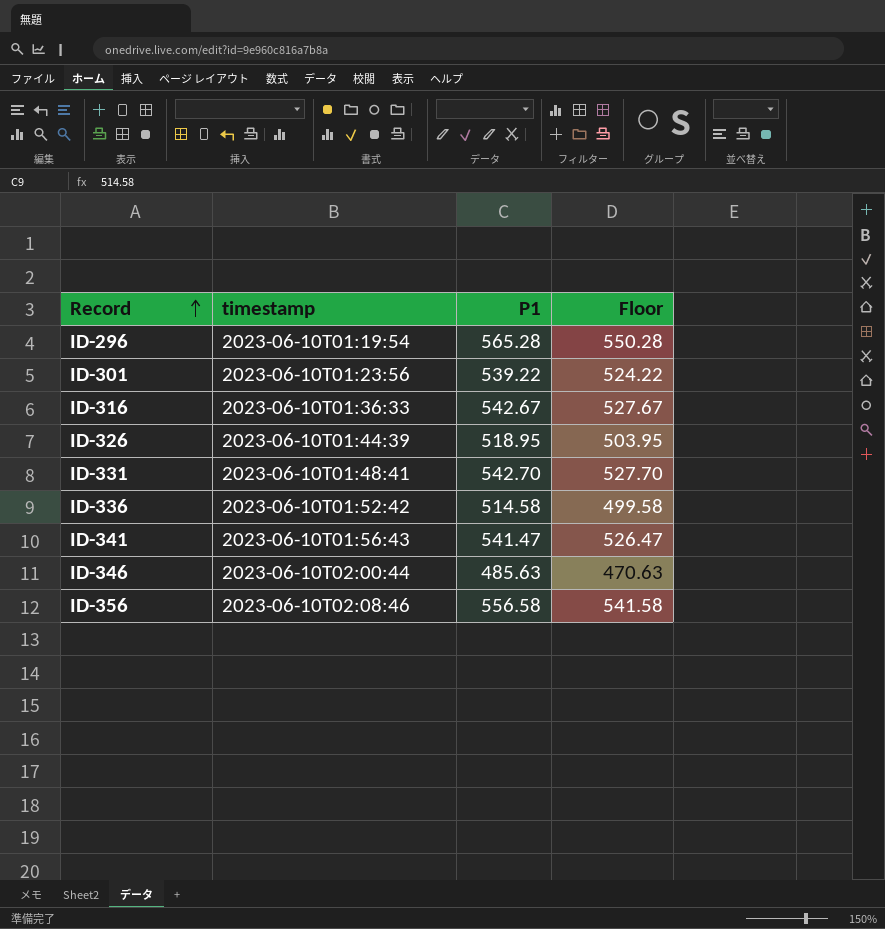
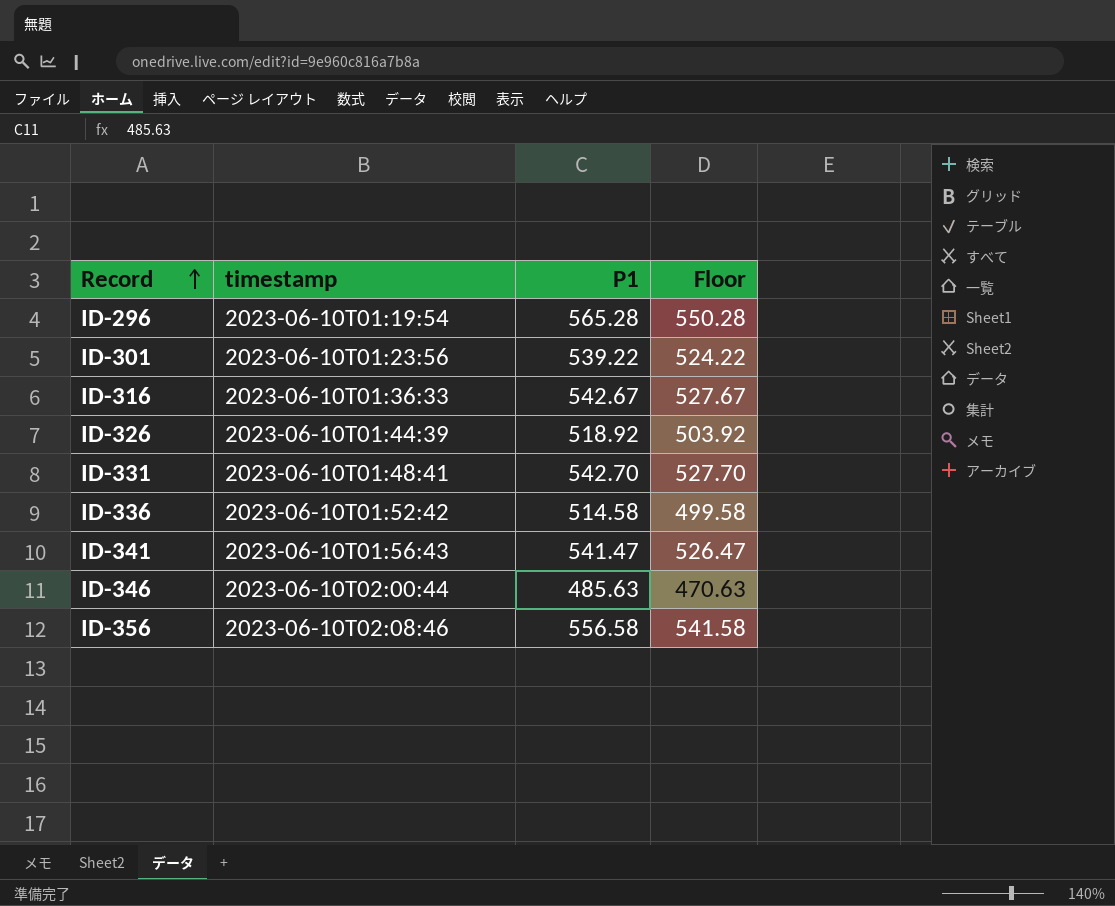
ID-326 | P1: 518.95 -> 518.92
ID-326 | Floor: 503.95 -> 503.92

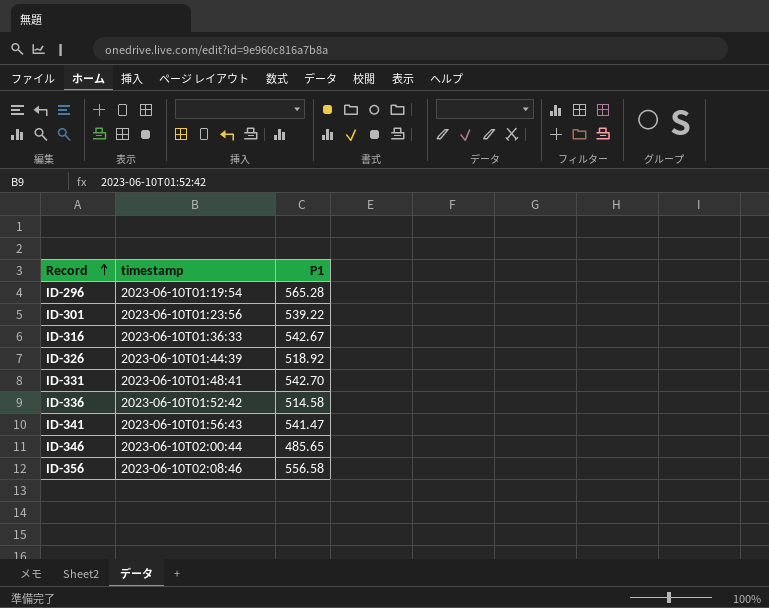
column Floor | formula: [P1] - 15 -> none
ID-346 | P1: 485.63 -> 485.65

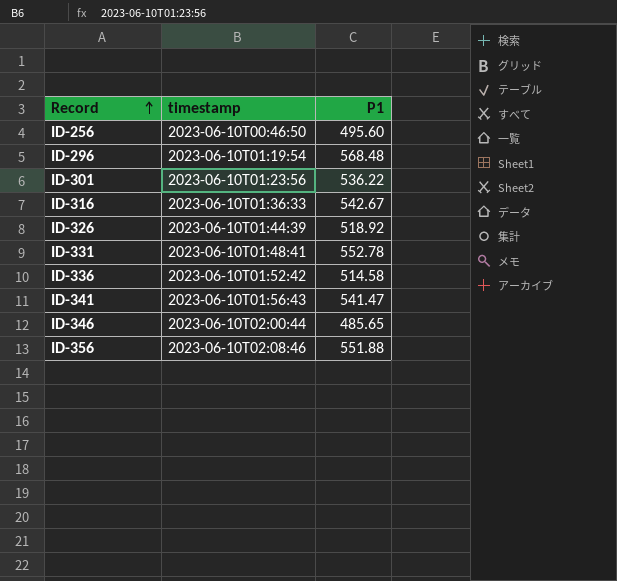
row ID-256: none -> 2023-06-10T00:46:50 | 495.60
ID-296 | P1: 565.28 -> 568.48
ID-301 | P1: 539.22 -> 536.22
ID-331 | P1: 542.70 -> 552.78
ID-356 | P1: 556.58 -> 551.88

